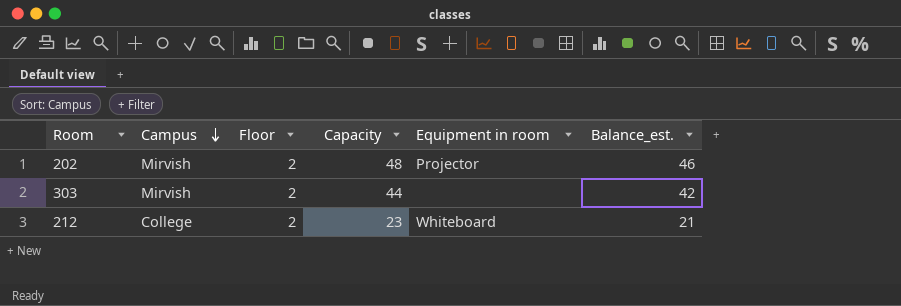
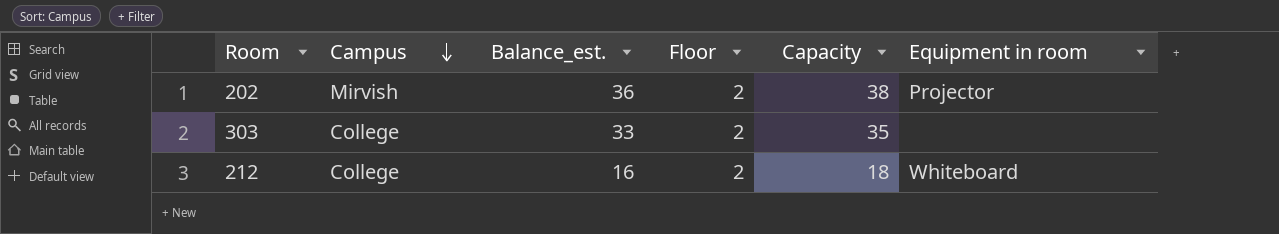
column Balance_est. | position: 6 -> 3
202 | Balance_est.: 46 -> 36
202 | Capacity: 48 -> 38
303 | Campus: Mirvish -> College
303 | Balance_est.: 42 -> 33
303 | Capacity: 44 -> 35
212 | Balance_est.: 21 -> 16
212 | Capacity: 23 -> 18

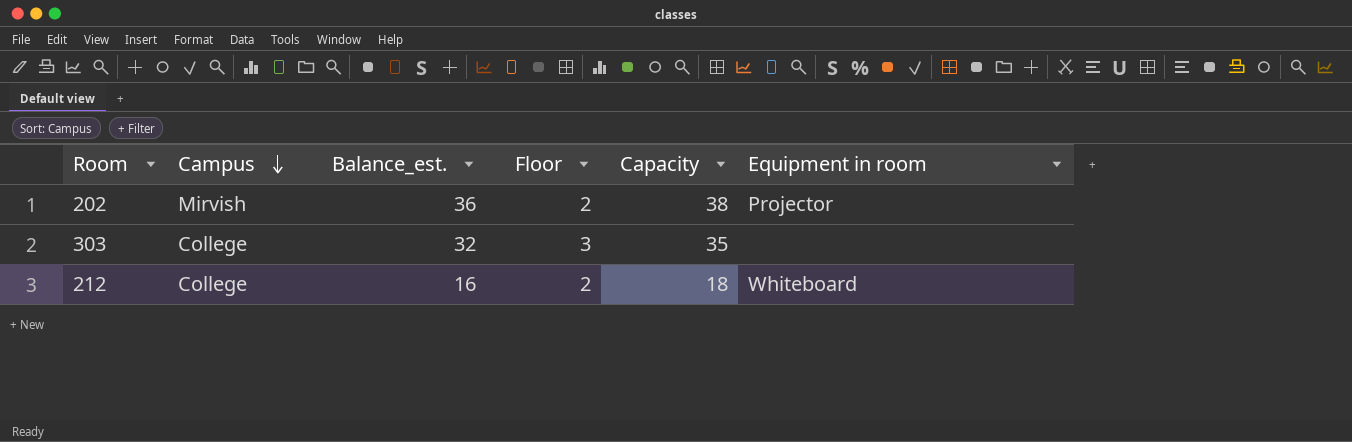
303 | Balance_est.: 33 -> 32
303 | Floor: 2 -> 3

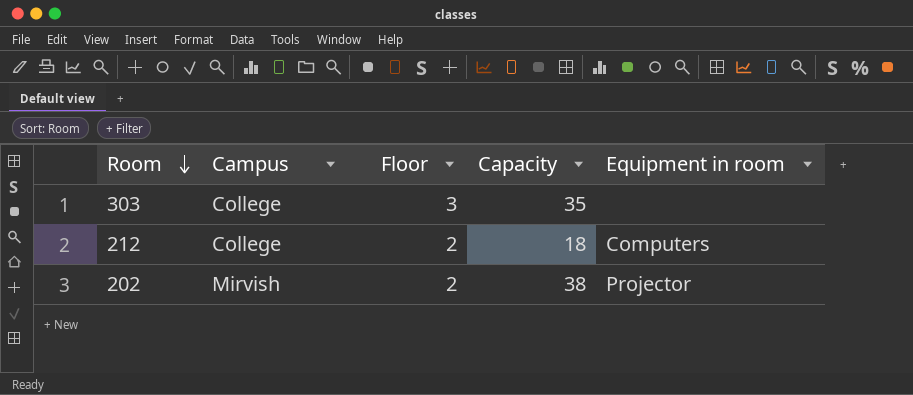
row order: Campus descending -> Room descending
column Balance_est. | formula: [Capacity] - [Floor] -> none
212 | Equipment in room: Whiteboard -> Computers

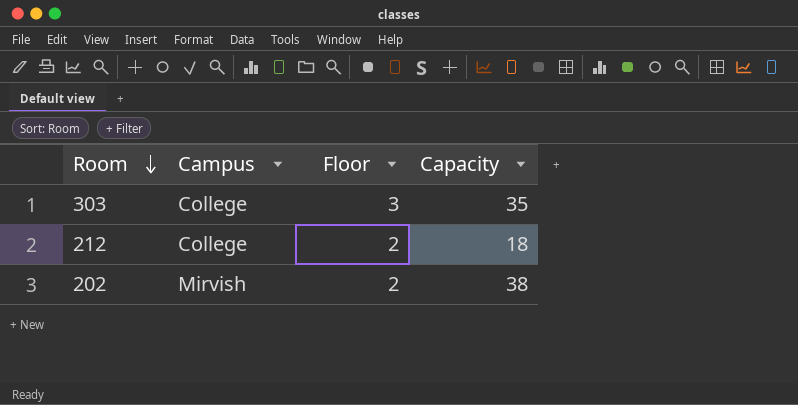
column Equipment in room | position: 5 -> none

